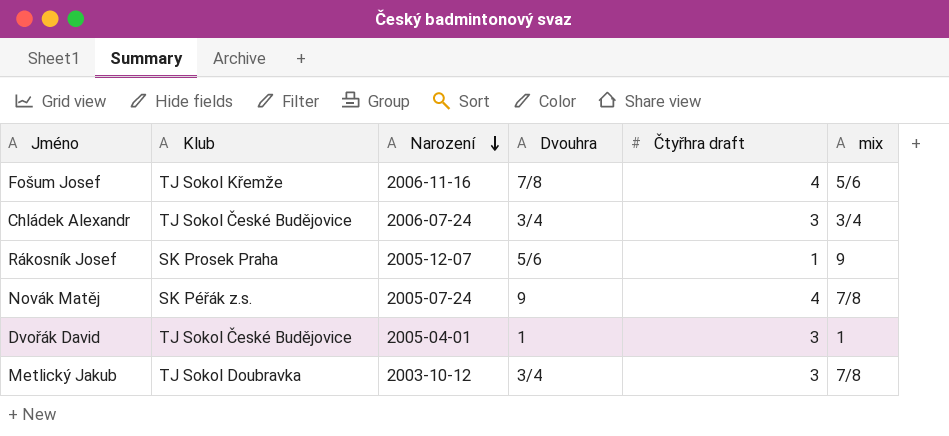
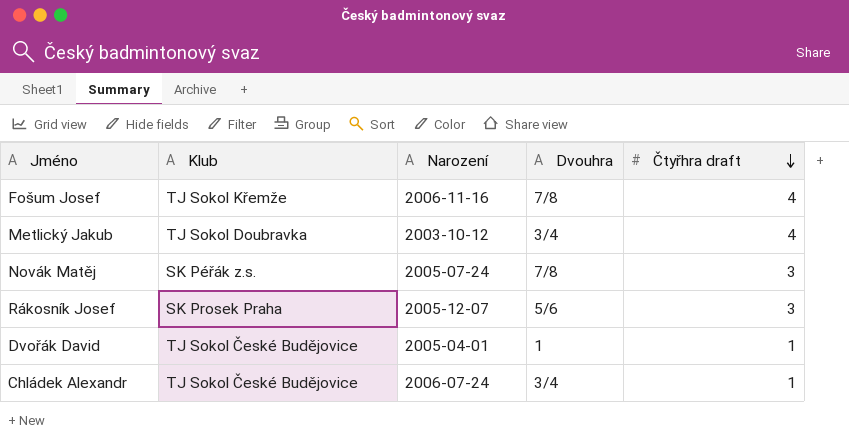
row order: Narození descending -> Čtyřhra draft descending
column mix | position: 6 -> none
Metlický Jakub | Čtyřhra draft: 3 -> 4
Novák Matěj | Dvouhra: 9 -> 7/8
Novák Matěj | Čtyřhra draft: 4 -> 3
Rákosník Josef | Čtyřhra draft: 1 -> 3
Dvořák David | Čtyřhra draft: 3 -> 1
Chládek Alexandr | Čtyřhra draft: 3 -> 1

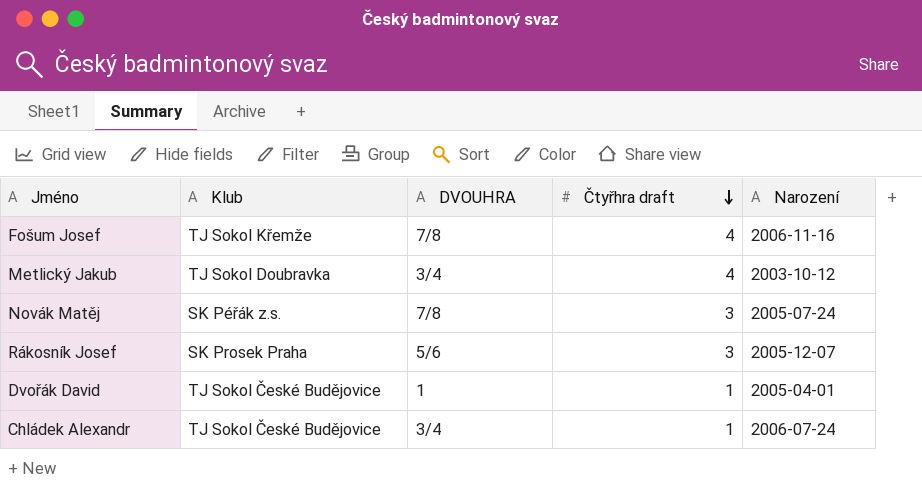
column name: Dvouhra -> DVOUHRA
column Narození | position: 3 -> 5

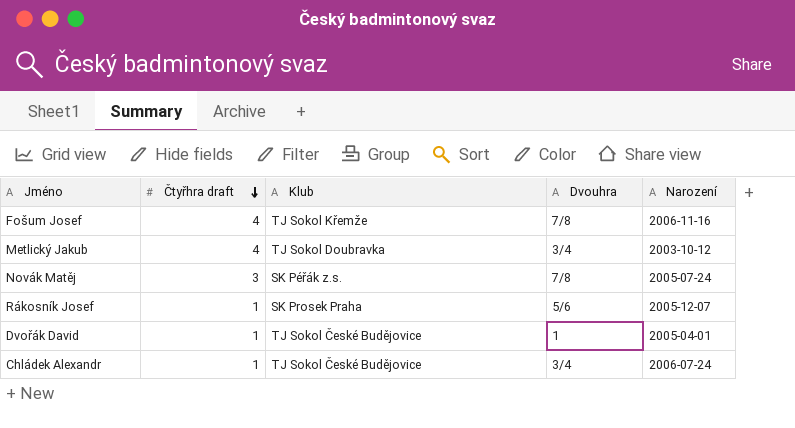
column Čtyřhra draft | position: 4 -> 2
column name: DVOUHRA -> Dvouhra
Rákosník Josef | Čtyřhra draft: 3 -> 1

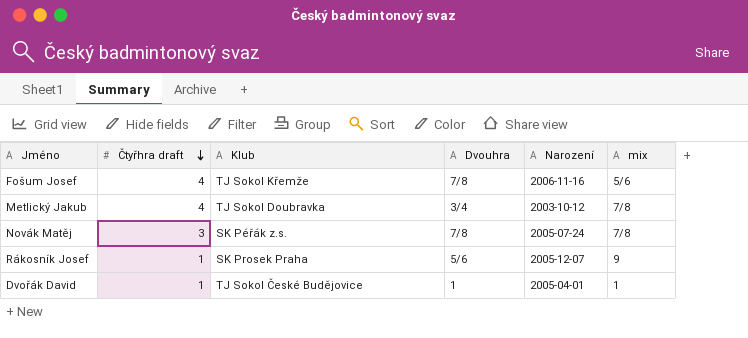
column mix | position: none -> 6
row Chládek Alexandr: 1 | TJ Sokol České Budějovice | 3/4 | 2006-07-24 -> none

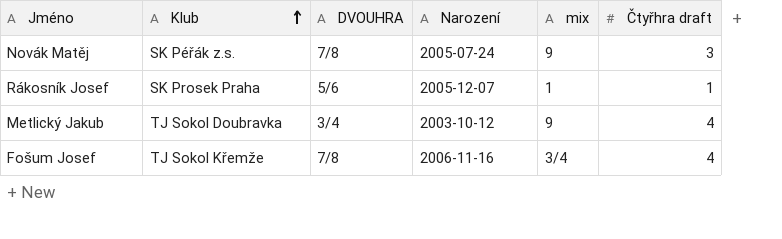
row order: Čtyřhra draft descending -> Klub ascending
column name: Dvouhra -> DVOUHRA
column Čtyřhra draft | position: 2 -> 6
row Dvořák David: 1 | TJ Sokol České Budějovice | 1 | 2005-04-01 | 1 -> none
Novák Matěj | mix: 7/8 -> 9
Rákosník Josef | mix: 9 -> 1
Metlický Jakub | mix: 7/8 -> 9
Fošum Josef | mix: 5/6 -> 3/4

